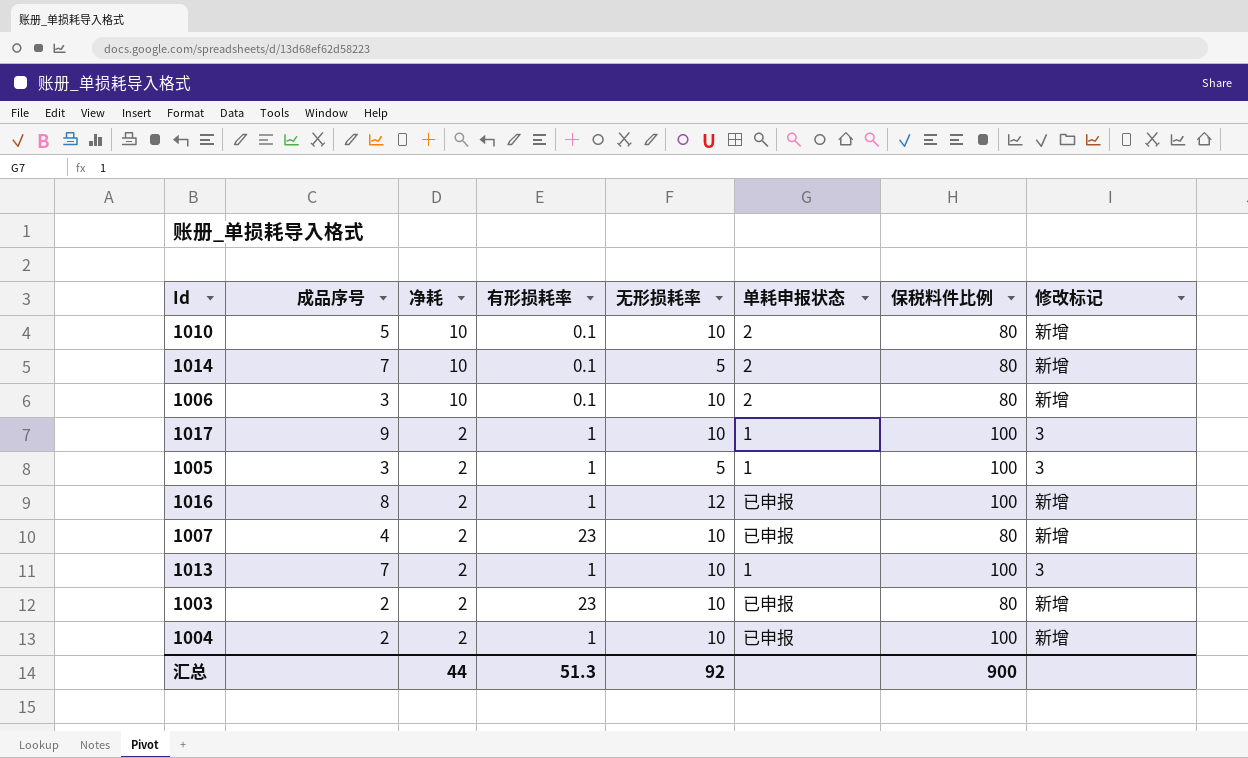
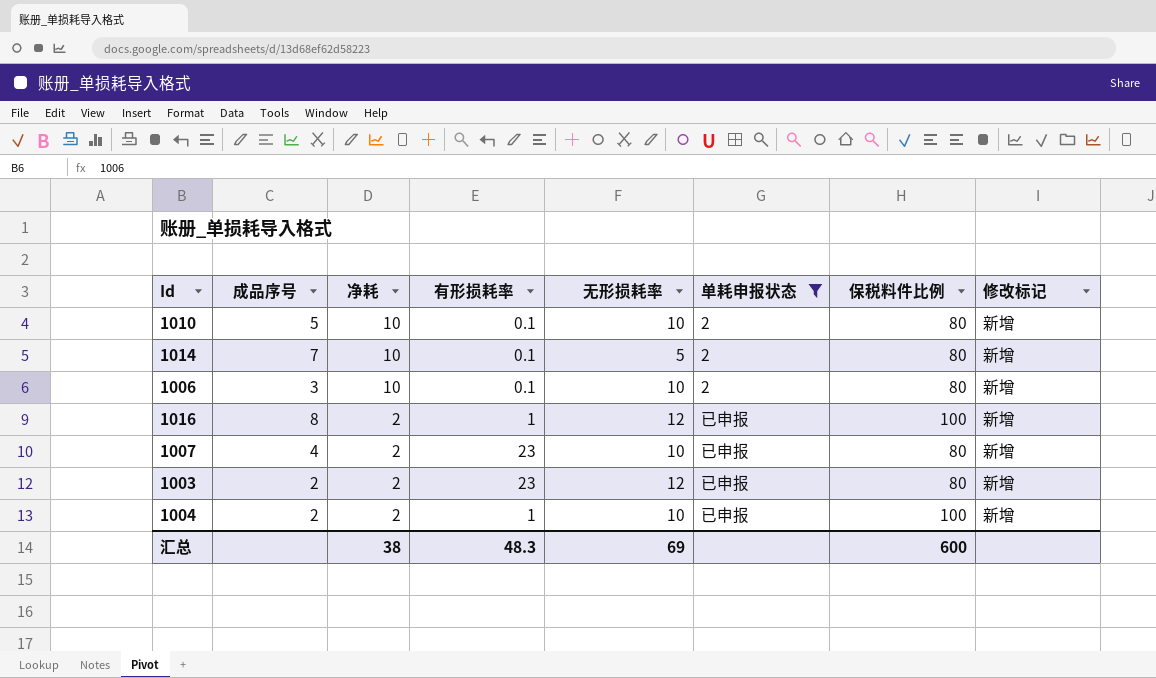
filter: none -> 单耗申报状态 != 1
1003 | 无形损耗率: 10 -> 12
汇总 | 净耗: 44 -> 38
汇总 | 有形损耗率: 51.3 -> 48.3
汇总 | 无形损耗率: 92 -> 69
汇总 | 保税料件比例: 900 -> 600

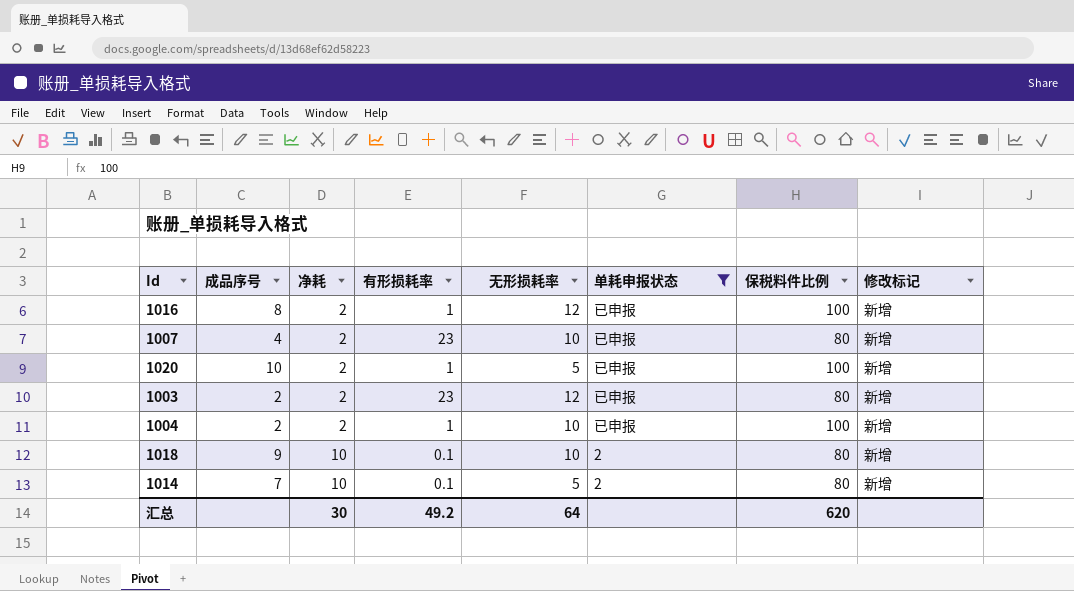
row order: 净耗 descending -> 净耗 ascending
row 1010: 5 | 10 | 0.1 | 10 | 2 | 80 | 新增 -> none
row 1006: 3 | 10 | 0.1 | 10 | 2 | 80 | 新增 -> none
row 1020: none -> 10 | 2 | 1 | 5 | 已申报 | 100 | 新增
row 1018: none -> 9 | 10 | 0.1 | 10 | 2 | 80 | 新增
汇总 | 净耗: 38 -> 30
汇总 | 有形损耗率: 48.3 -> 49.2
汇总 | 无形损耗率: 69 -> 64
汇总 | 保税料件比例: 600 -> 620

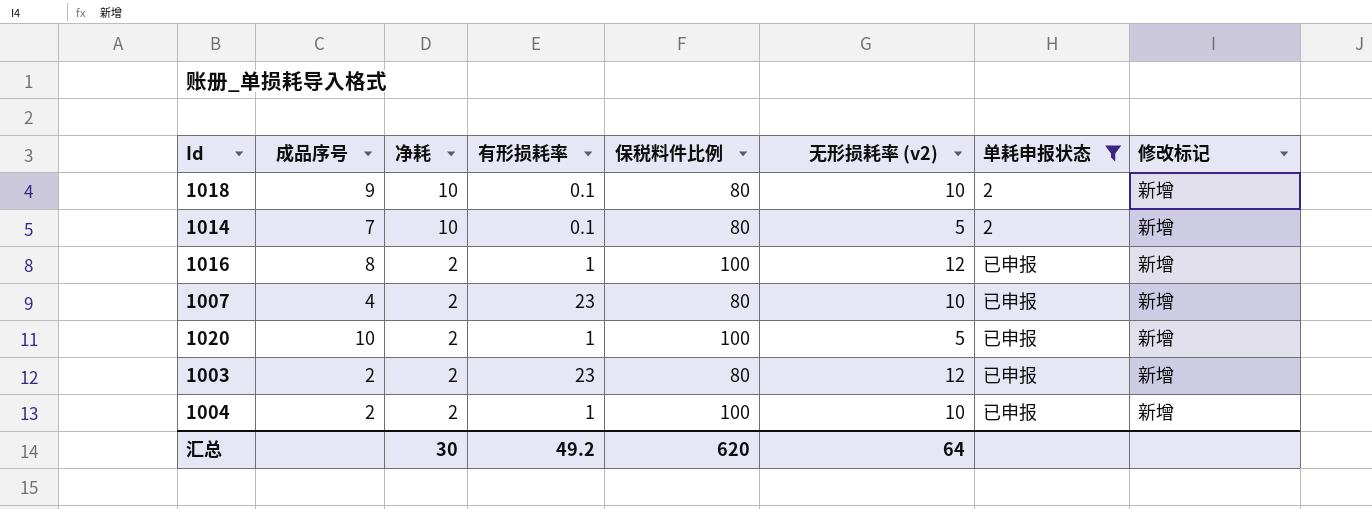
row order: 净耗 ascending -> 净耗 descending
column 保税料件比例 | position: 7 -> 5
column name: 无形损耗率 -> 无形损耗率 (v2)

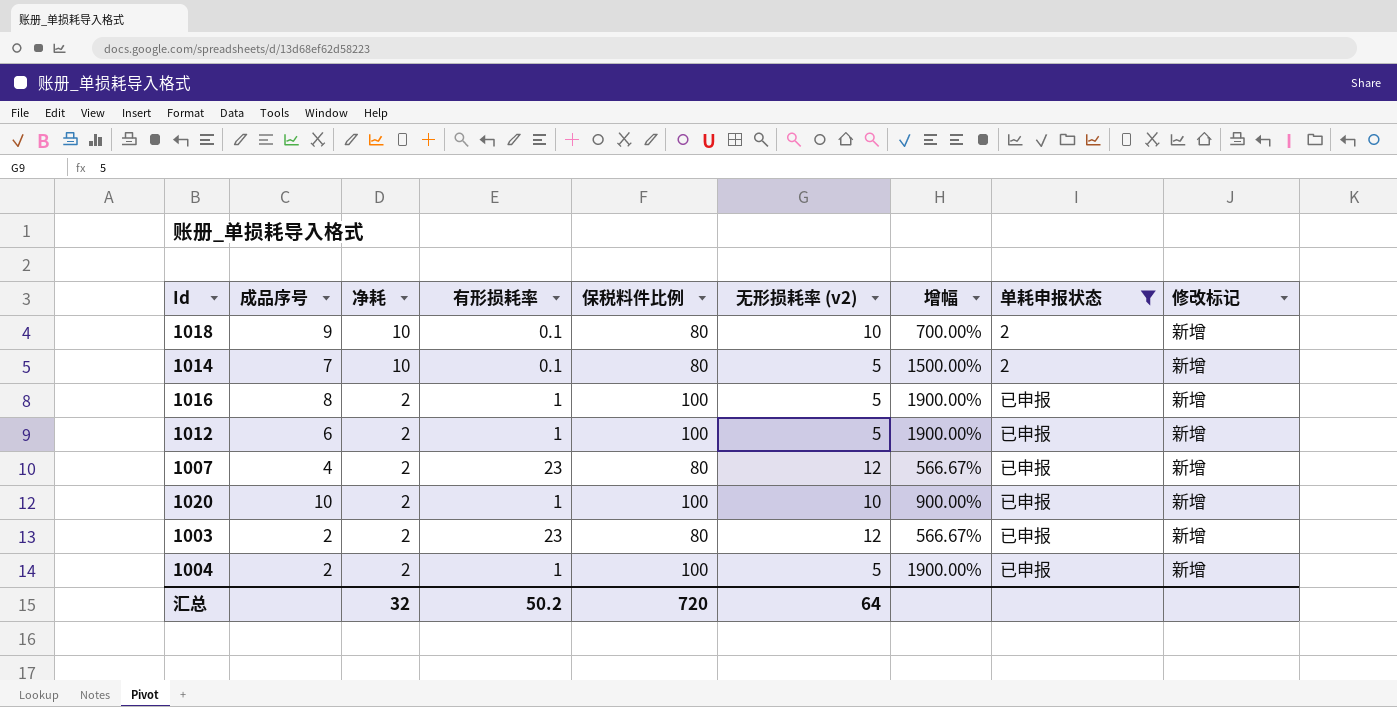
column 增幅 | formula: none -> ([保税料件比例] - [无形损耗率 (v2)]) / [无形损耗率 (v2)]
1016 | 无形损耗率 (v2): 12 -> 5
row 1012: none -> 6 | 2 | 1 | 100 | 5 | 1900.00% | 已申报 | 新增
1007 | 无形损耗率 (v2): 10 -> 12
1020 | 无形损耗率 (v2): 5 -> 10
1004 | 无形损耗率 (v2): 10 -> 5
汇总 | 净耗: 30 -> 32
汇总 | 有形损耗率: 49.2 -> 50.2
汇总 | 保税料件比例: 620 -> 720

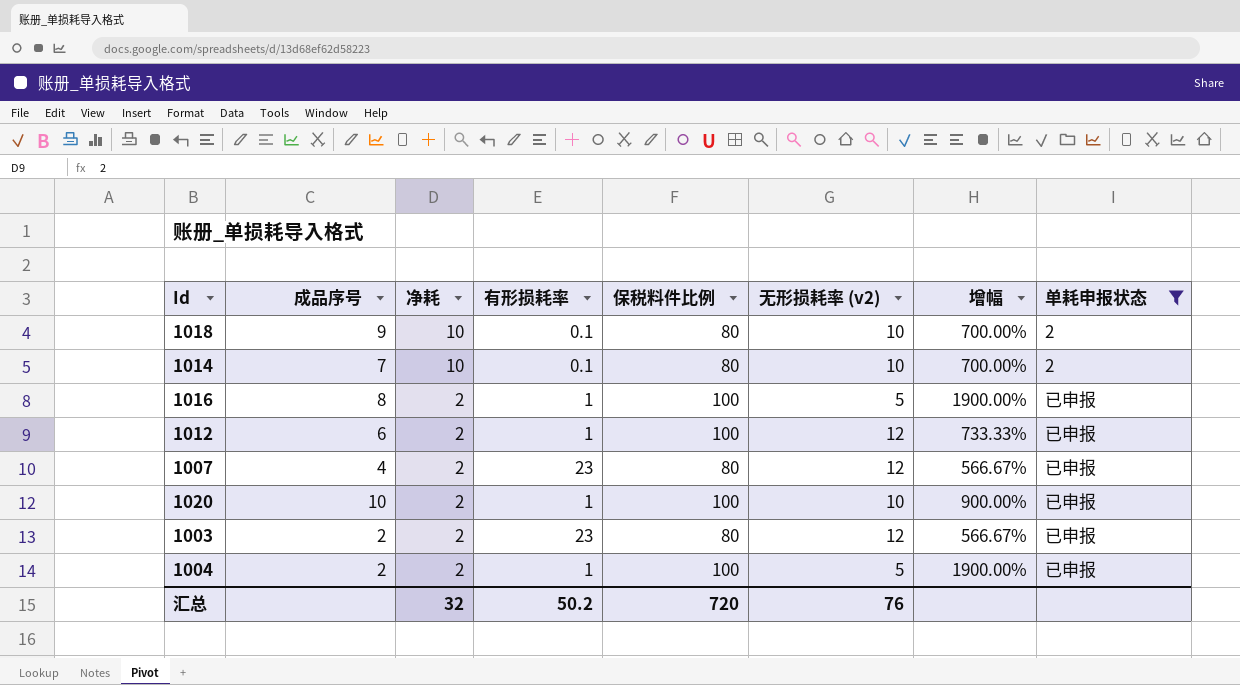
column 修改标记 | position: 9 -> none
1014 | 无形损耗率 (v2): 5 -> 10
1014 | 增幅: 1500.00% -> 700.00%
1012 | 无形损耗率 (v2): 5 -> 12
1012 | 增幅: 1900.00% -> 733.33%
汇总 | 无形损耗率 (v2): 64 -> 76

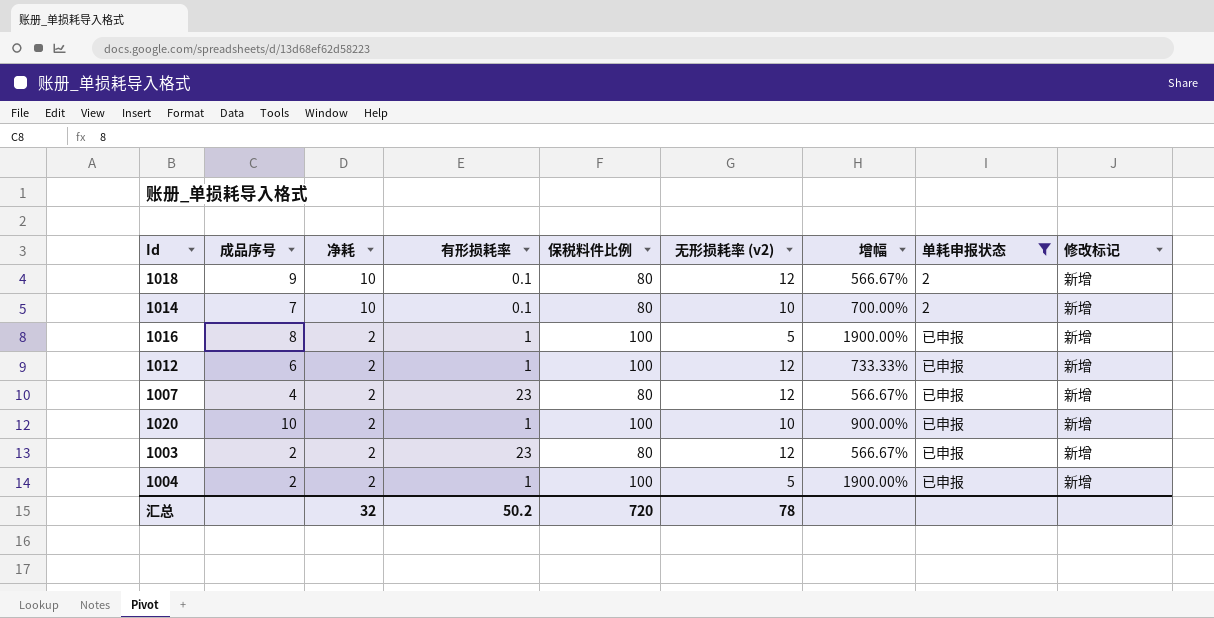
column 修改标记 | position: none -> 9
1018 | 无形损耗率 (v2): 10 -> 12
1018 | 增幅: 700.00% -> 566.67%
汇总 | 无形损耗率 (v2): 76 -> 78

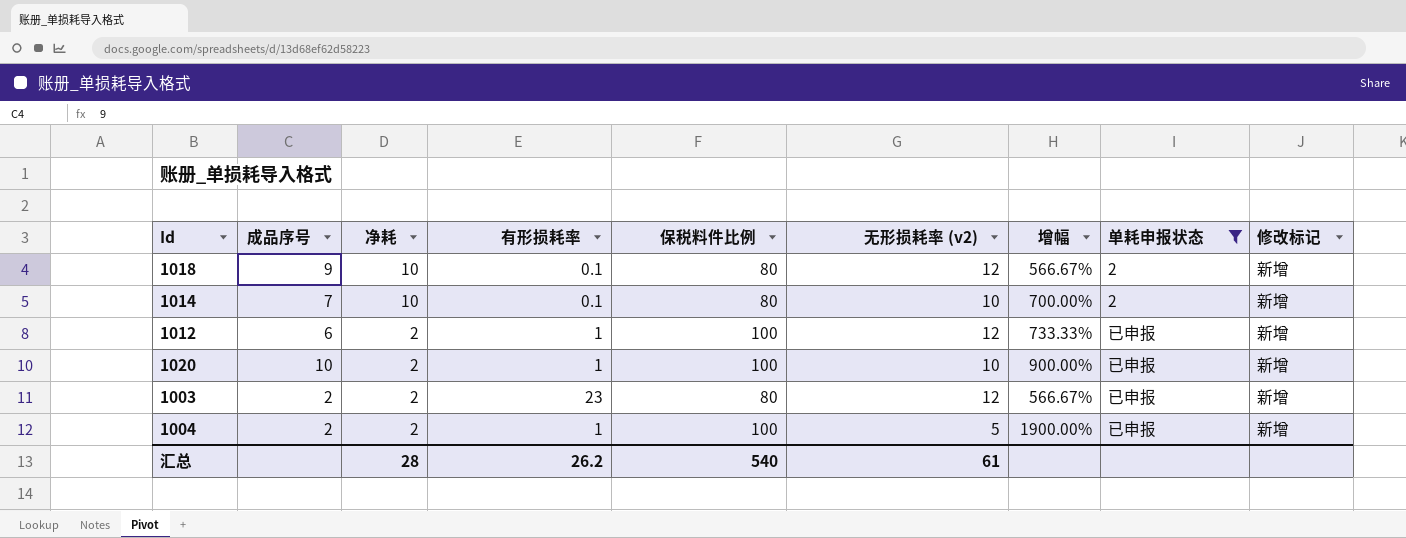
row 1016: 8 | 2 | 1 | 100 | 5 | 1900.00% | 已申报 | 新增 -> none
row 1007: 4 | 2 | 23 | 80 | 12 | 566.67% | 已申报 | 新增 -> none
汇总 | 净耗: 32 -> 28
汇总 | 有形损耗率: 50.2 -> 26.2
汇总 | 保税料件比例: 720 -> 540
汇总 | 无形损耗率 (v2): 78 -> 61

